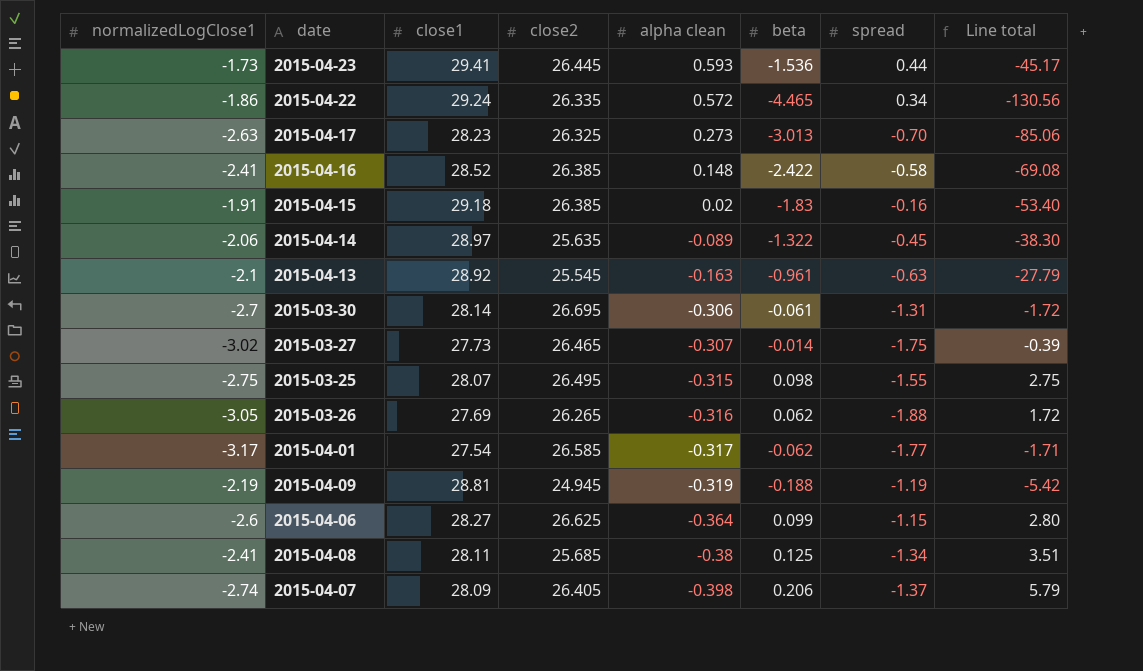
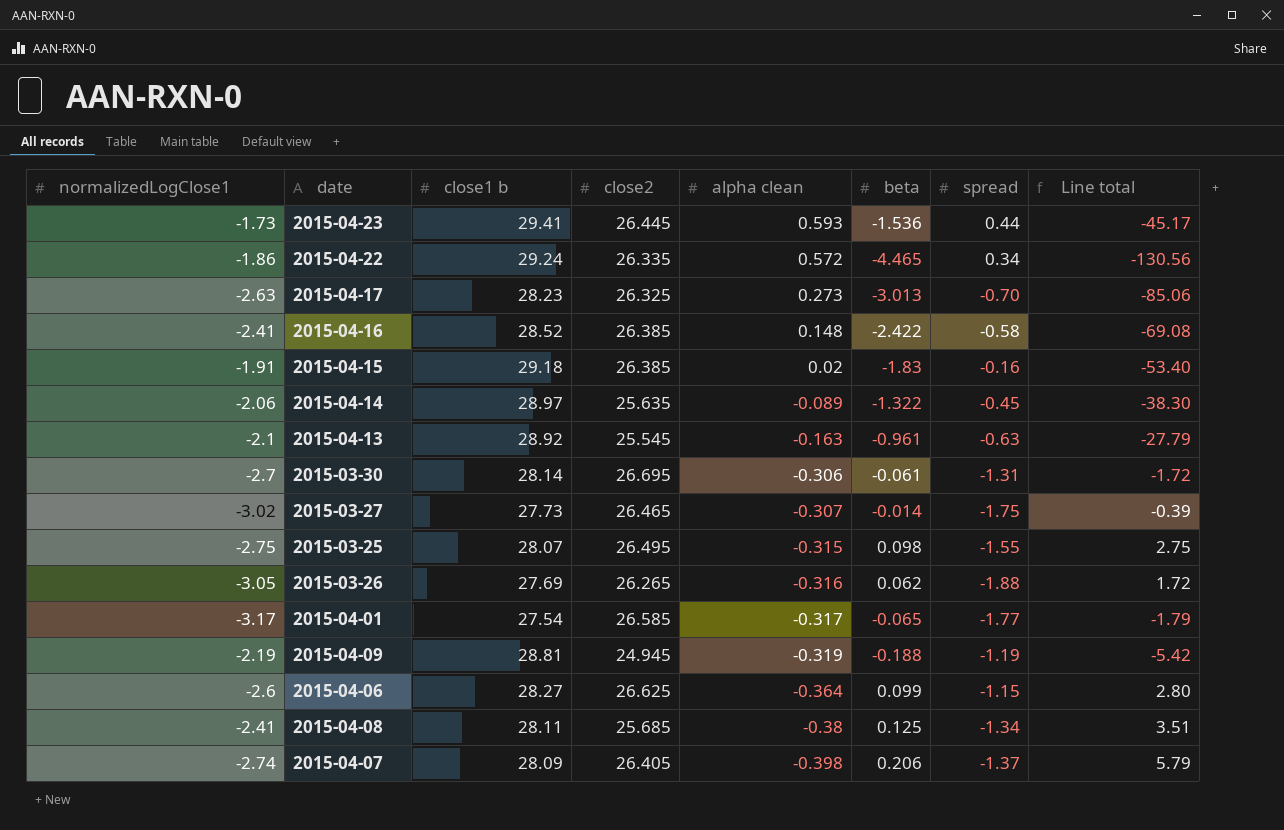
column name: close1 -> close1 b
2015-04-01 | beta: -0.062 -> -0.065
2015-04-01 | Line total: -1.71 -> -1.79

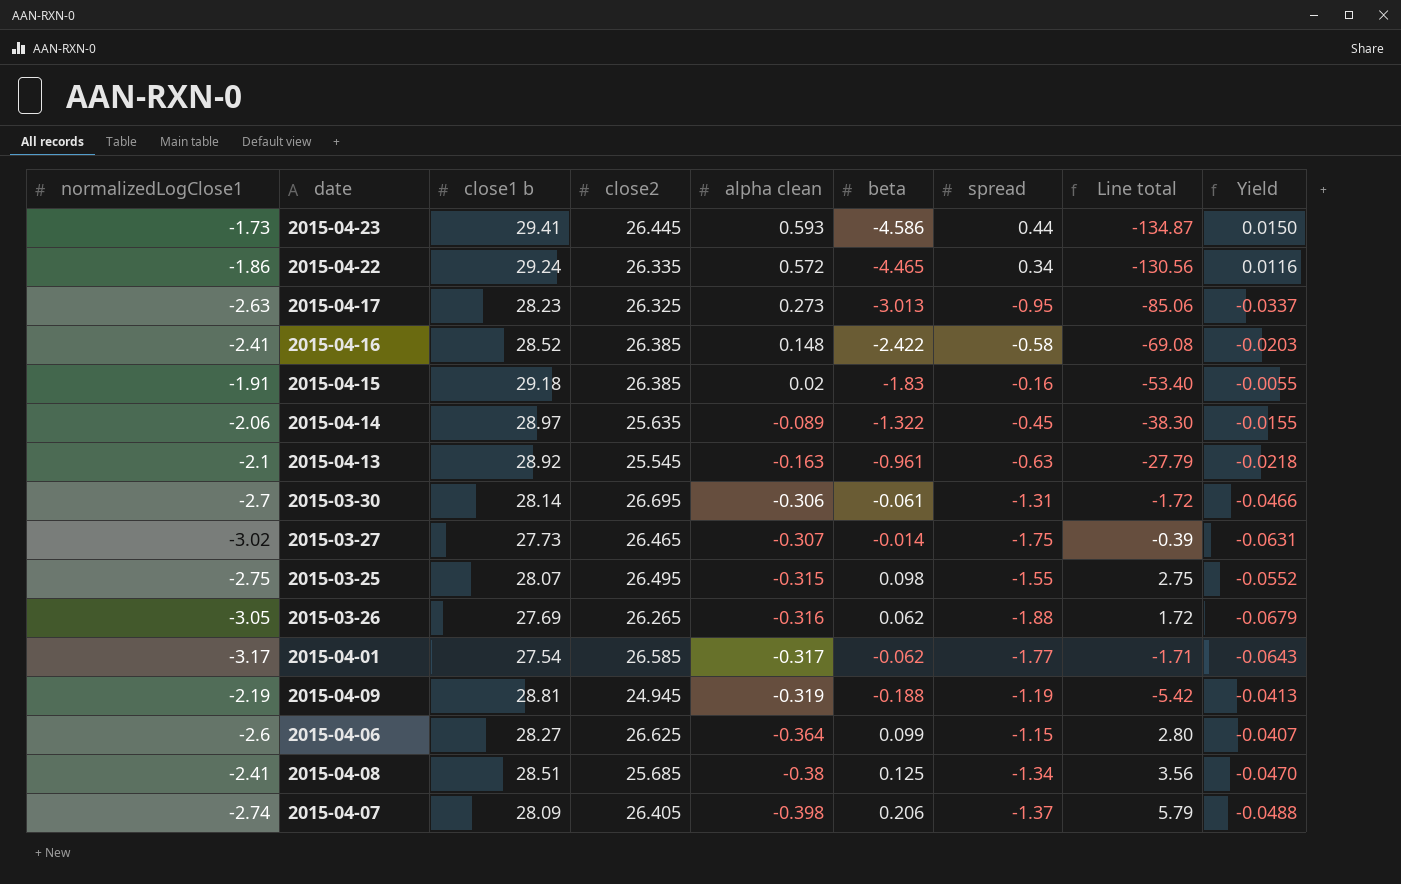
column Yield | formula: none -> [spread] / [close1 b]
2015-04-23 | beta: -1.536 -> -4.586
2015-04-23 | Line total: -45.17 -> -134.87
2015-04-17 | spread: -0.70 -> -0.95
2015-04-01 | beta: -0.065 -> -0.062
2015-04-01 | Line total: -1.79 -> -1.71
2015-04-08 | close1 b: 28.11 -> 28.51
2015-04-08 | Line total: 3.51 -> 3.56

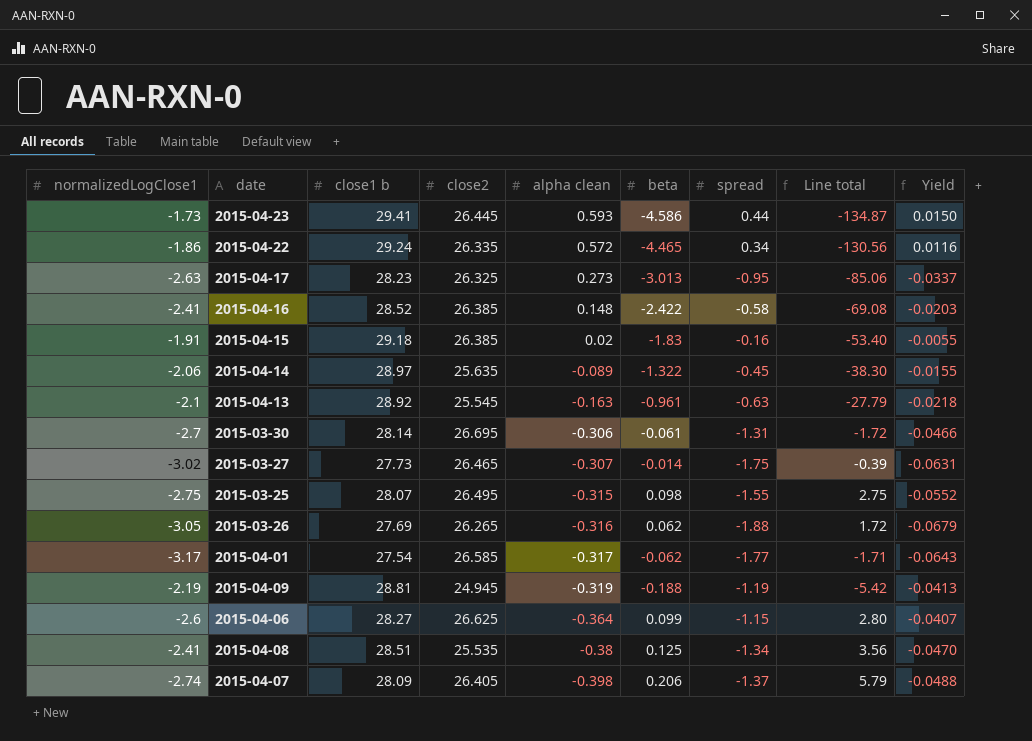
2015-04-08 | close2: 25.685 -> 25.535

